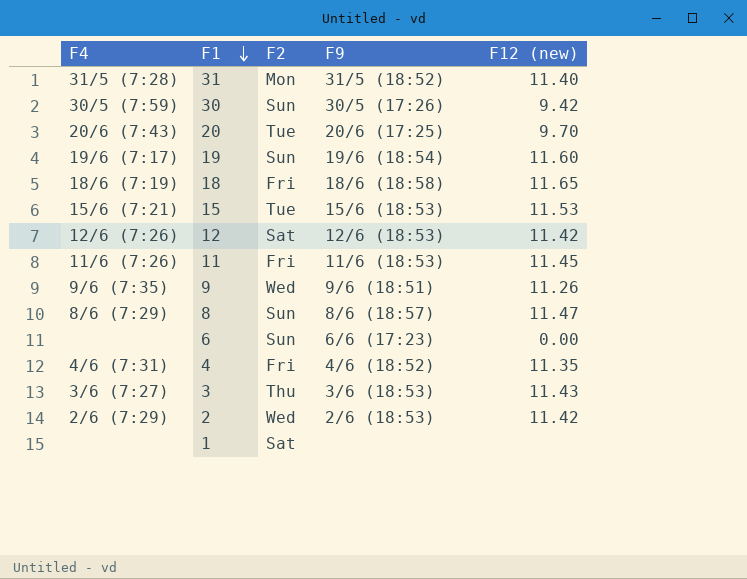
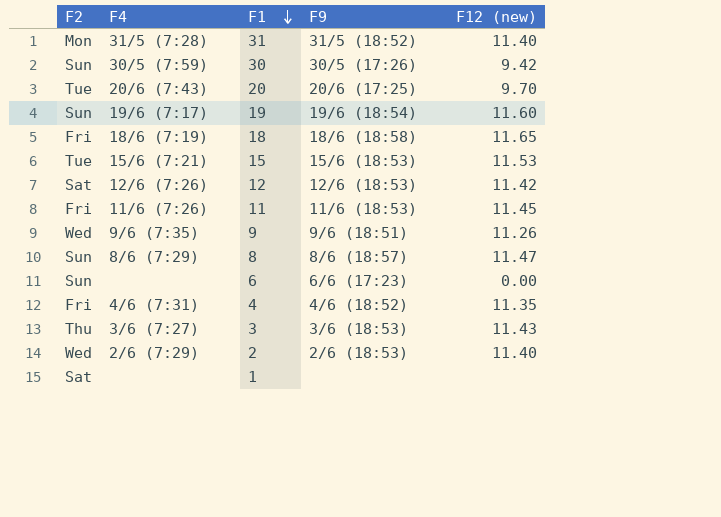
column F2 | position: 3 -> 1
2 | F12 (new): 11.42 -> 11.40

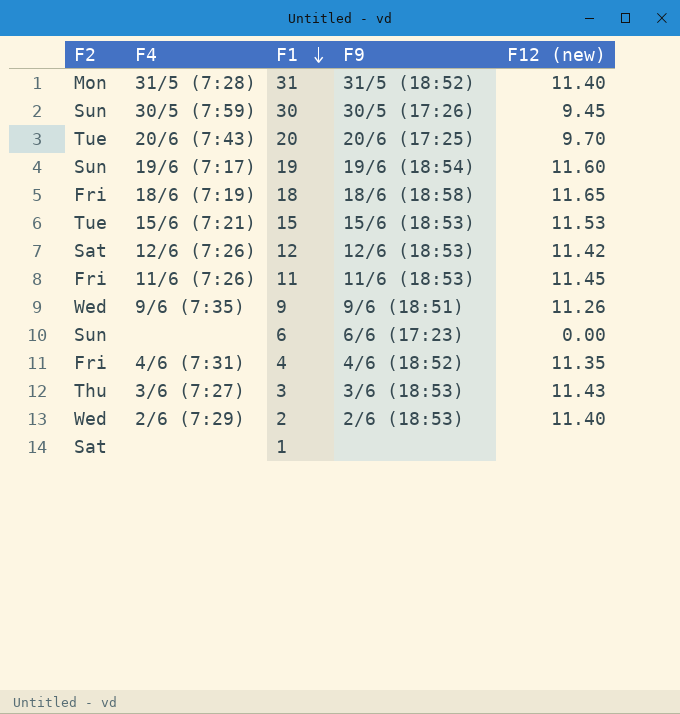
row 8: Sun | 8/6 (7:29) | 8/6 (18:57) | 11.47 -> none
30 | F12 (new): 9.42 -> 9.45

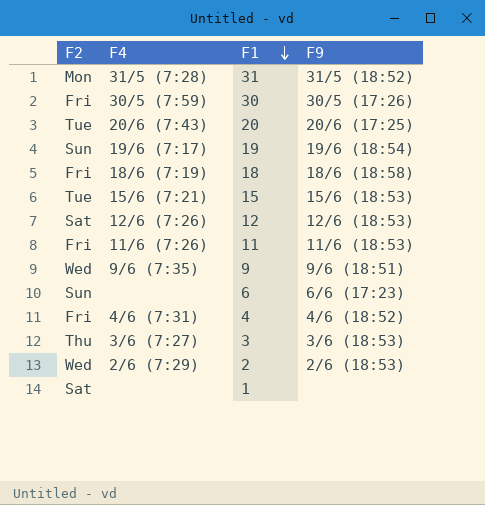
column F12 (new) | position: 5 -> none
30 | F2: Sun -> Fri

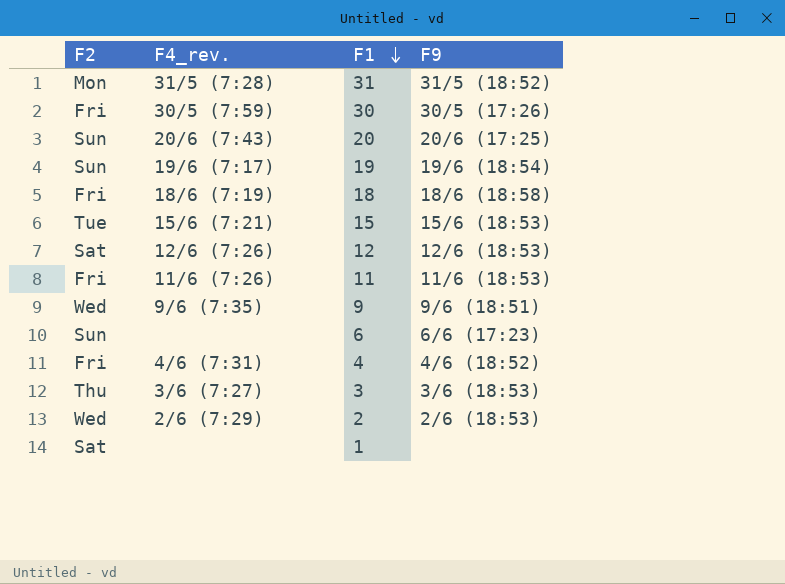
column name: F4 -> F4_rev.
20 | F2: Tue -> Sun

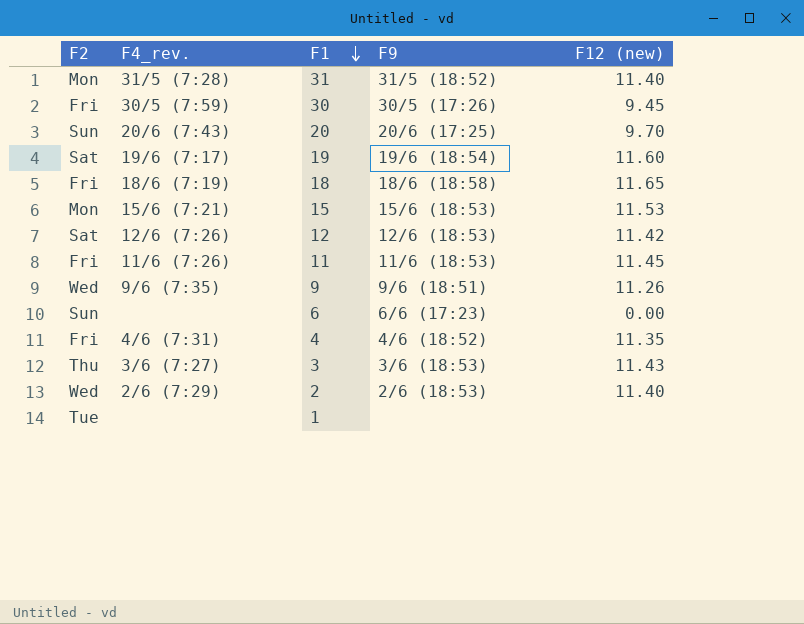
column F12 (new) | position: none -> 5
19 | F2: Sun -> Sat
15 | F2: Tue -> Mon
1 | F2: Sat -> Tue

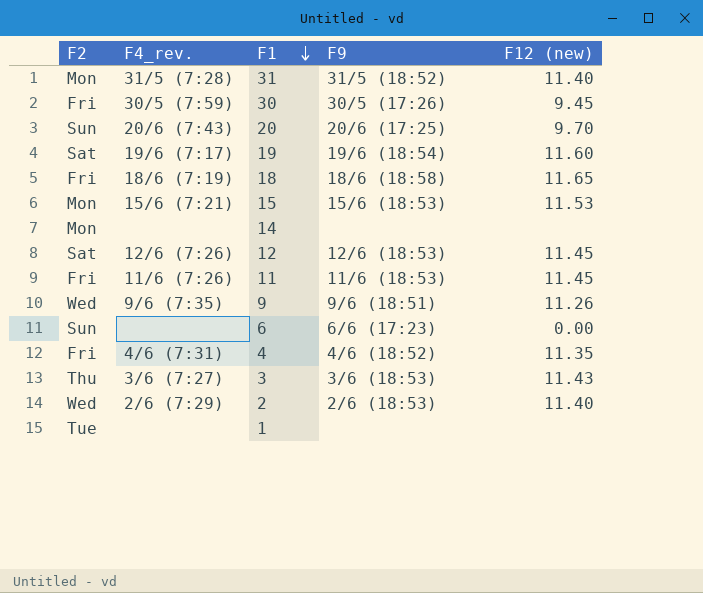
row 14: none -> Mon | none | none | none
12 | F12 (new): 11.42 -> 11.45

